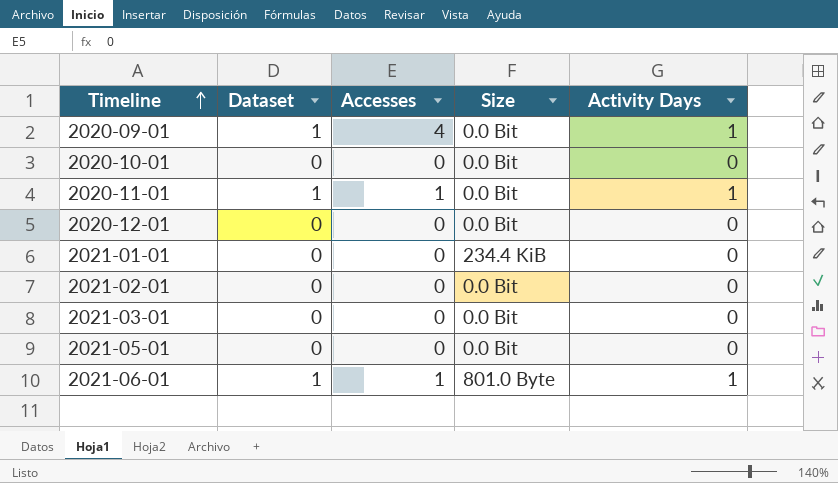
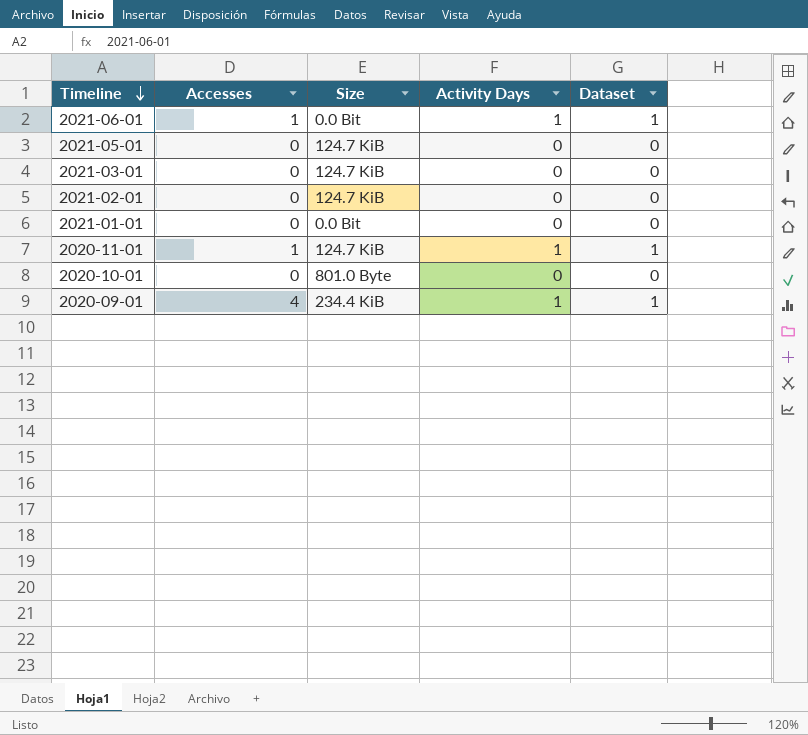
row order: Timeline ascending -> Timeline descending
column Dataset | position: 2 -> 5
row 2020-12-01: 0 | 0 | 0.0 Bit | 0 -> none
2021-06-01 | Size: 801.0 Byte -> 0.0 Bit
2021-05-01 | Size: 0.0 Bit -> 124.7 KiB
2021-03-01 | Size: 0.0 Bit -> 124.7 KiB
2021-02-01 | Size: 0.0 Bit -> 124.7 KiB
2021-01-01 | Size: 234.4 KiB -> 0.0 Bit
2020-11-01 | Size: 0.0 Bit -> 124.7 KiB
2020-10-01 | Size: 0.0 Bit -> 801.0 Byte
2020-09-01 | Size: 0.0 Bit -> 234.4 KiB

